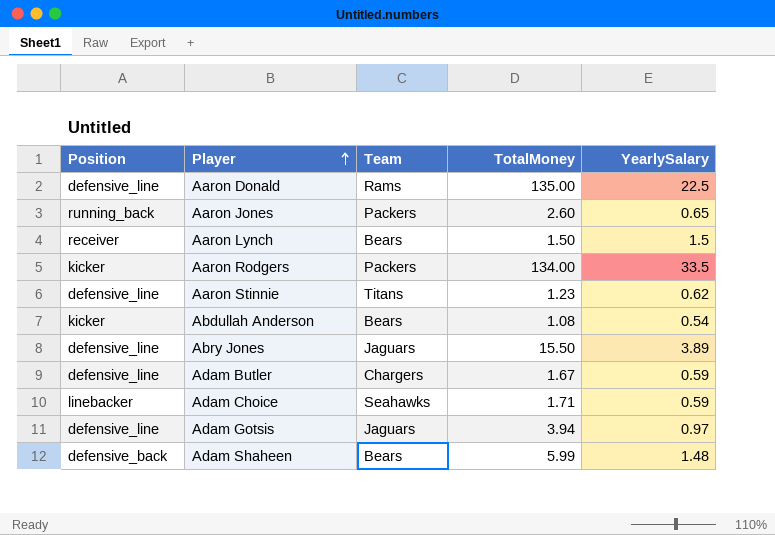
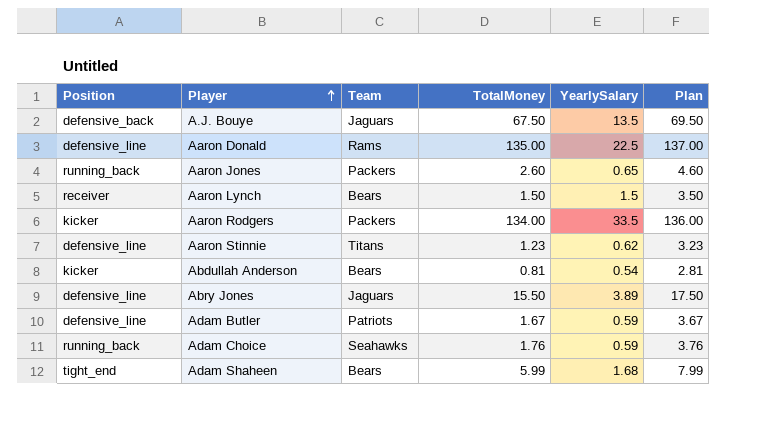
column Plan | formula: none -> [TotalMoney] + 2
row Adam Gotsis: defensive_line | Jaguars | 3.94 | 0.97 -> none
row A.J. Bouye: none -> defensive_back | Jaguars | 67.50 | 13.5 | 69.50
Abdullah Anderson | TotalMoney: 1.08 -> 0.81
Adam Butler | Team: Chargers -> Patriots
Adam Choice | Position: linebacker -> running_back
Adam Choice | TotalMoney: 1.71 -> 1.76
Adam Shaheen | Position: defensive_back -> tight_end
Adam Shaheen | YearlySalary: 1.48 -> 1.68

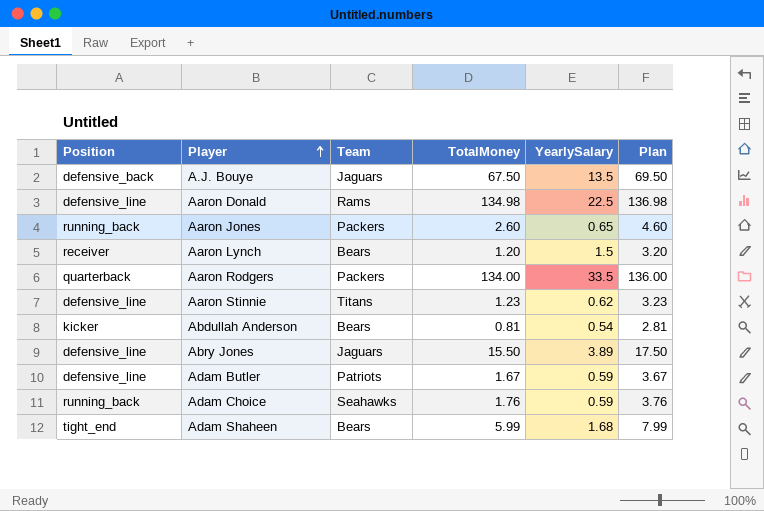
Aaron Donald | TotalMoney: 135.00 -> 134.98
Aaron Donald | Plan: 137.00 -> 136.98
Aaron Lynch | TotalMoney: 1.50 -> 1.20
Aaron Lynch | Plan: 3.50 -> 3.20
Aaron Rodgers | Position: kicker -> quarterback

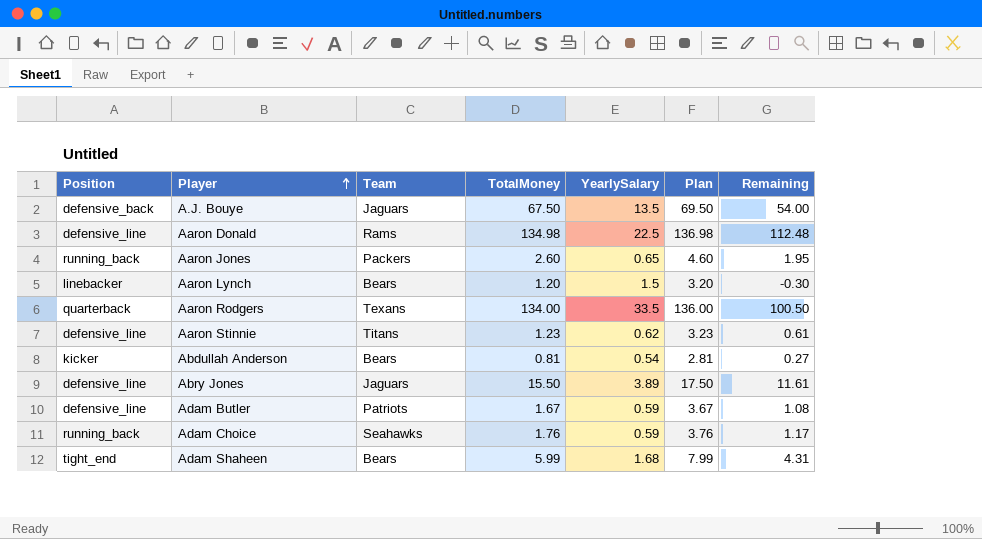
column Remaining | formula: none -> [TotalMoney] - [YearlySalary]
Aaron Lynch | Position: receiver -> linebacker
Aaron Rodgers | Team: Packers -> Texans

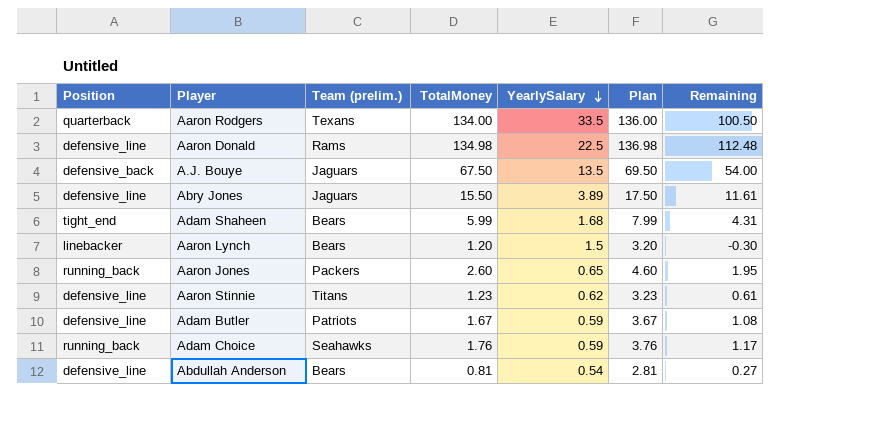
row order: Player ascending -> YearlySalary descending
column name: Team -> Team (prelim.)
Abdullah Anderson | Position: kicker -> defensive_line

